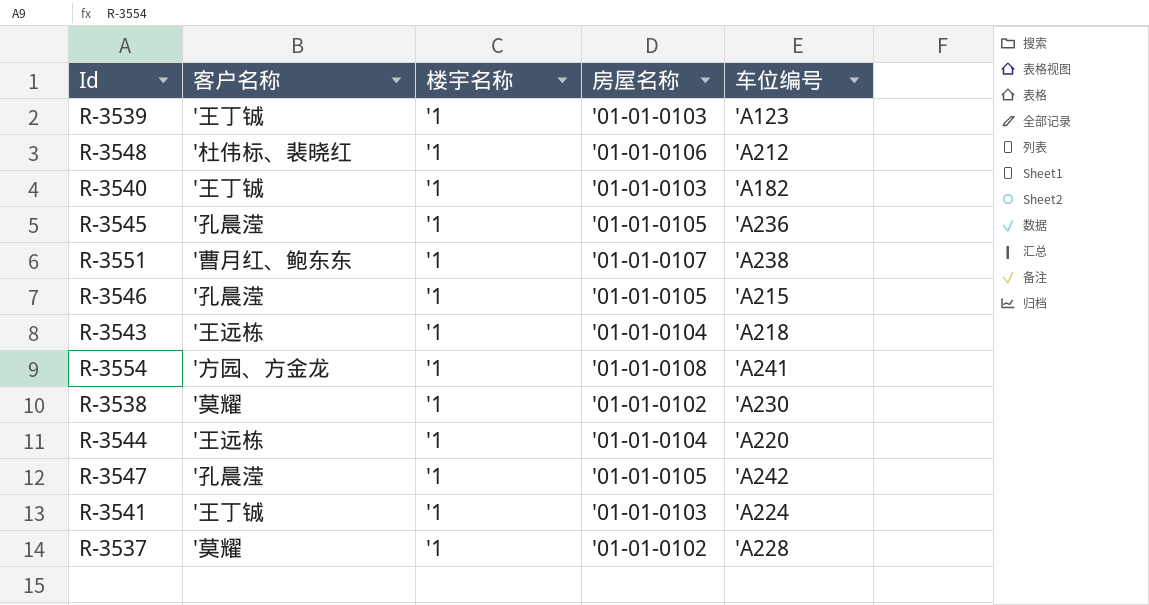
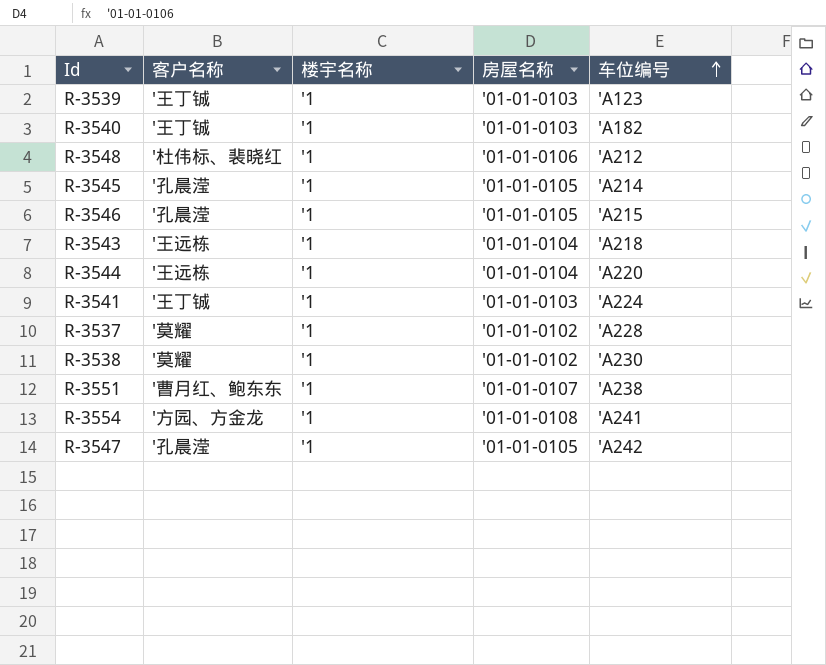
row order: none -> 车位编号 ascending
R-3545 | 车位编号: 'A236 -> 'A214

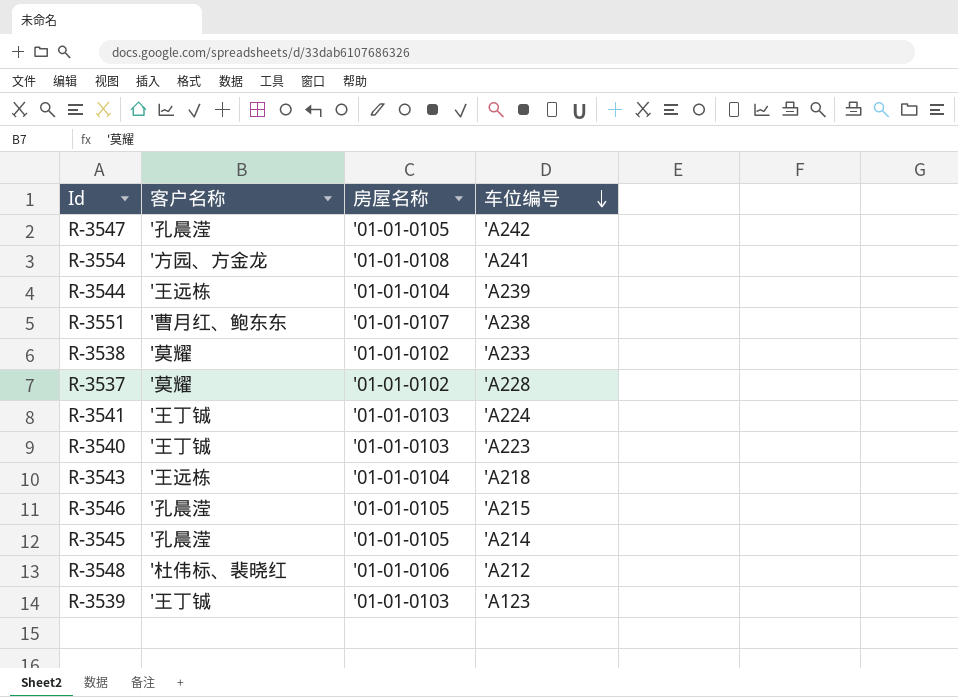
row order: 车位编号 ascending -> 车位编号 descending
column 楼宇名称 | position: 3 -> none
R-3544 | 车位编号: 'A220 -> 'A239
R-3538 | 车位编号: 'A230 -> 'A233
R-3540 | 车位编号: 'A182 -> 'A223

